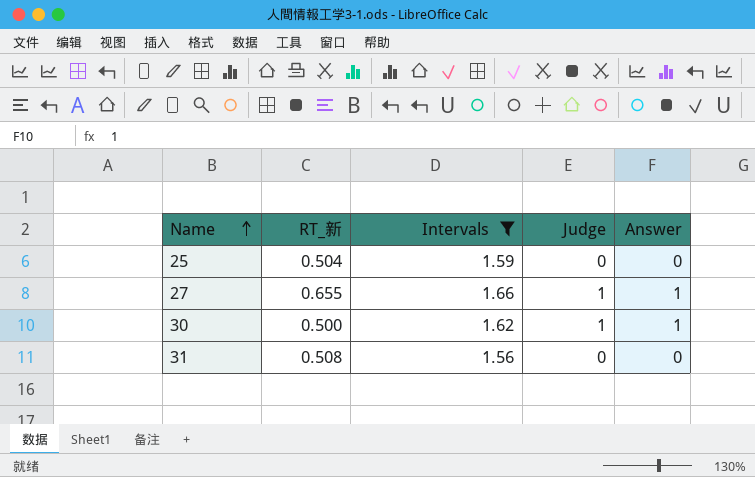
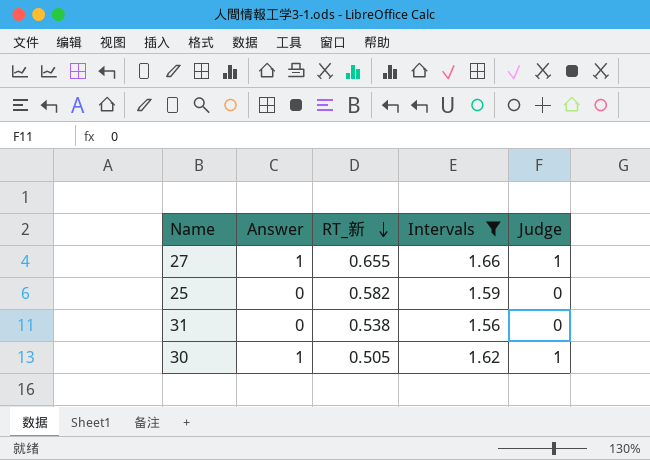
row order: Name ascending -> RT_新 descending
column Answer | position: 5 -> 2
25 | RT_新: 0.504 -> 0.582
31 | RT_新: 0.508 -> 0.538
30 | RT_新: 0.500 -> 0.505

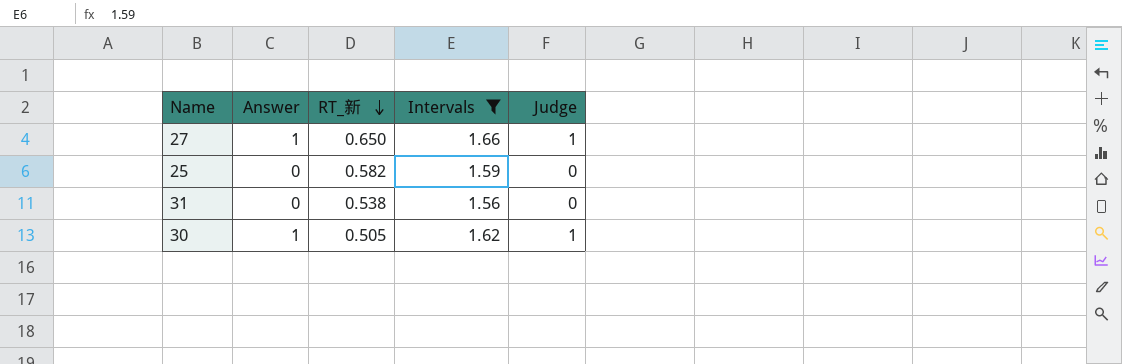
27 | RT_新: 0.655 -> 0.650

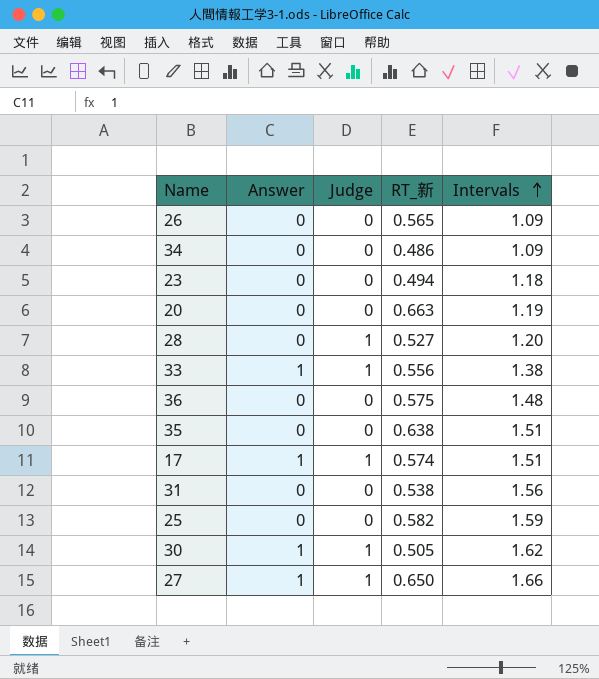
filter: Intervals >= 1.56 -> none
row order: RT_新 descending -> Intervals ascending
column Judge | position: 5 -> 3

